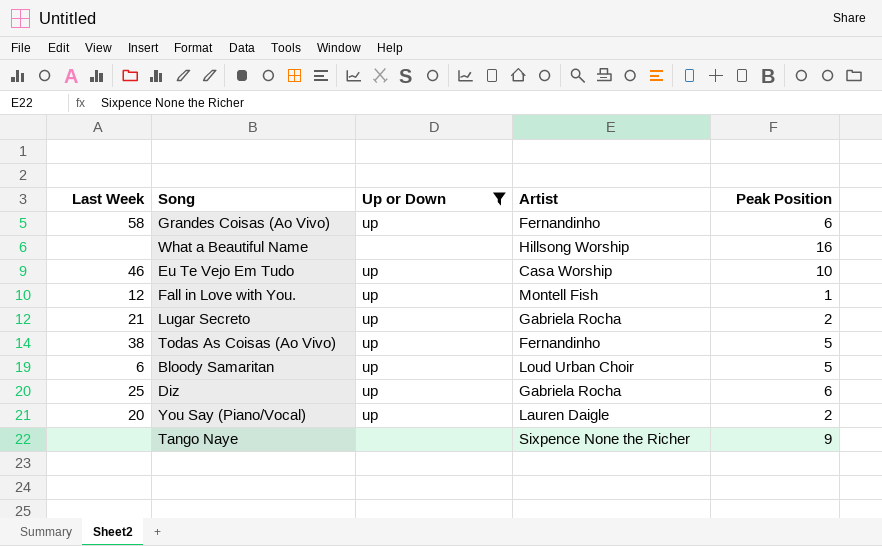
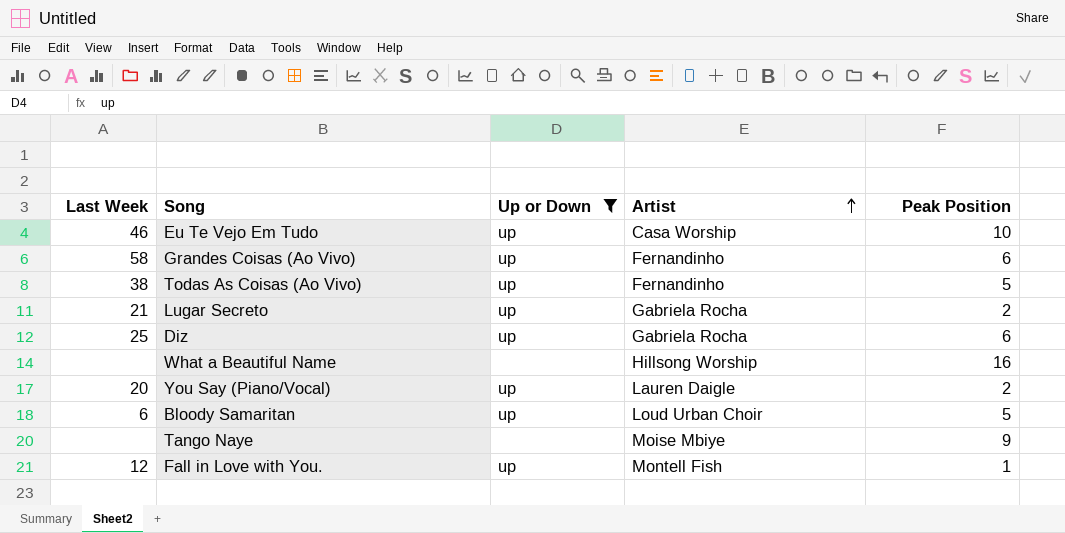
row order: none -> Artist ascending
Tango Naye | Artist: Sixpence None the Richer -> Moise Mbiye

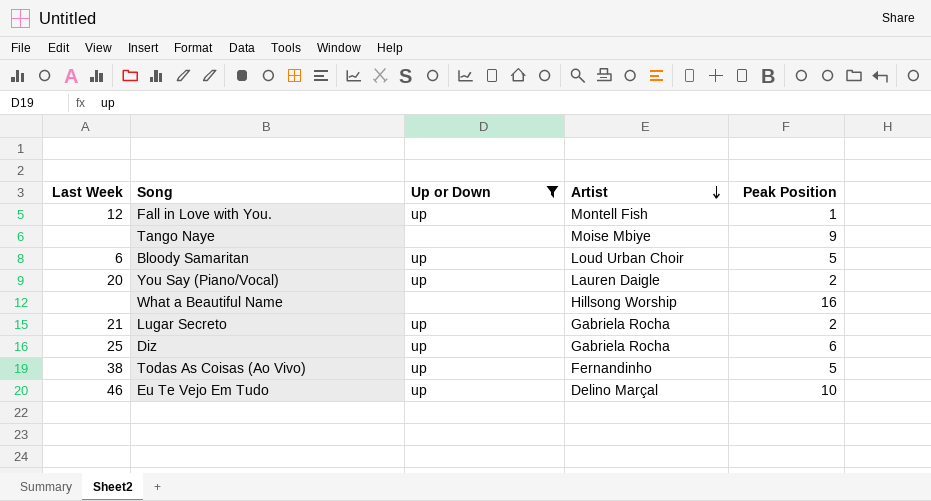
row order: Artist ascending -> Artist descending
row Grandes Coisas (Ao Vivo): 58 | up | Fernandinho | 6 -> none
Eu Te Vejo Em Tudo | Artist: Casa Worship -> Delino Marçal

